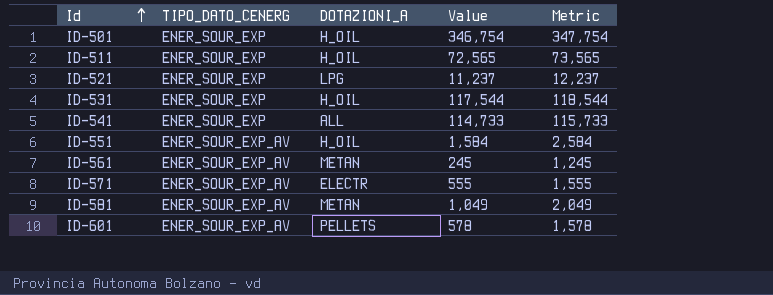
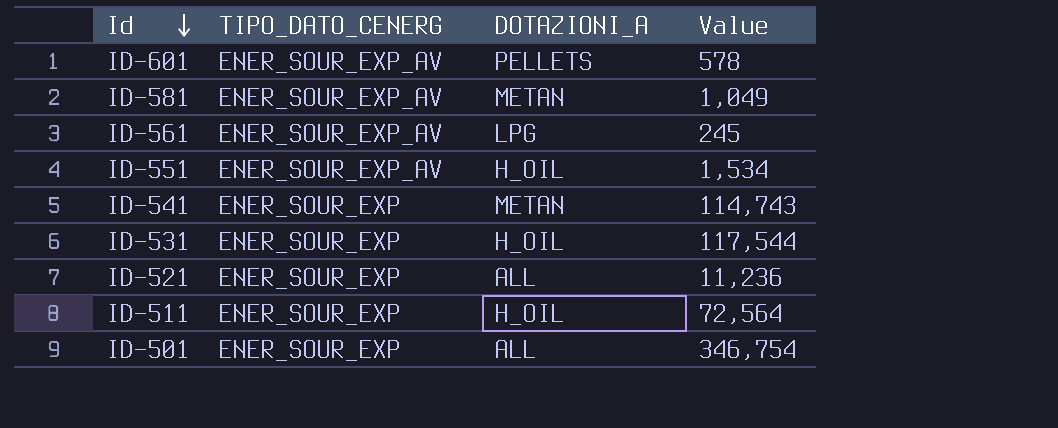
row order: Id ascending -> Id descending
column Metric | formula: [Value] + 1000 -> none
row ID-571: ENER_SOUR_EXP_AV | ELECTR | 555 | 1,555 -> none
ID-561 | DOTAZIONI_A: METAN -> LPG
ID-551 | Value: 1,584 -> 1,534
ID-541 | DOTAZIONI_A: ALL -> METAN
ID-541 | Value: 114,733 -> 114,743
ID-521 | DOTAZIONI_A: LPG -> ALL
ID-521 | Value: 11,237 -> 11,236
ID-511 | Value: 72,565 -> 72,564
ID-501 | DOTAZIONI_A: H_OIL -> ALL

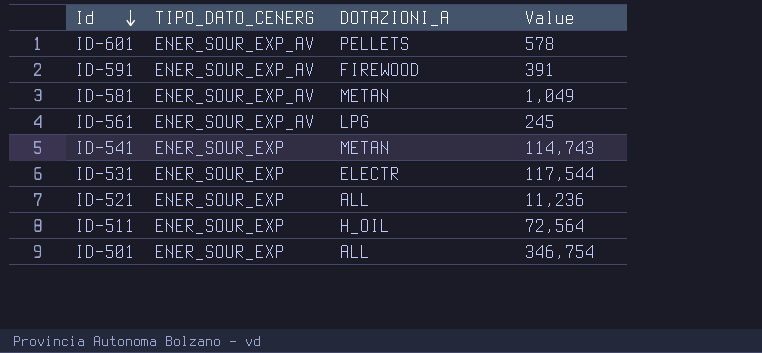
row ID-551: ENER_SOUR_EXP_AV | H_OIL | 1,534 -> none
row ID-591: none -> ENER_SOUR_EXP_AV | FIREWOOD | 391
ID-531 | DOTAZIONI_A: H_OIL -> ELECTR

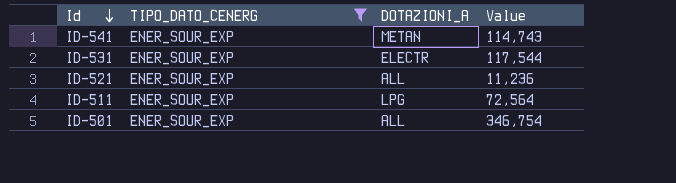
filter: none -> TIPO_DATO_CENERG = ENER_SOUR_EXP
ID-511 | DOTAZIONI_A: H_OIL -> LPG

